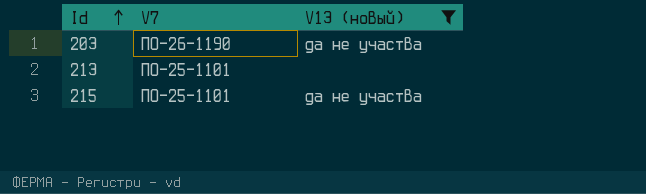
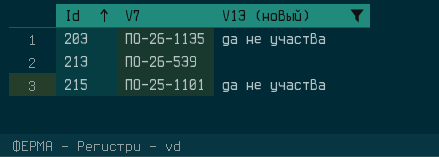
203 | V7: ПО-26-1190 -> ПО-26-1135
213 | V7: ПО-25-1101 -> ПО-26-539

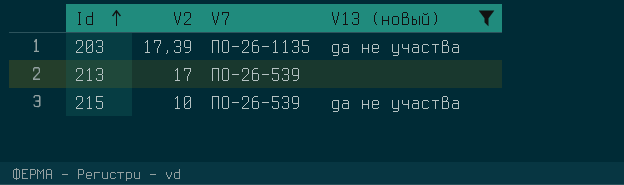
column V2 | position: none -> 2
215 | V7: ПО-25-1101 -> ПО-26-539

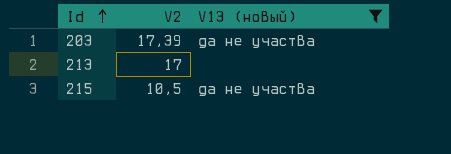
column V7 | position: 3 -> none
215 | V2: 10 -> 10,5

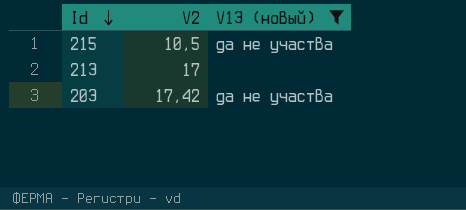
row order: Id ascending -> Id descending
203 | V2: 17,39 -> 17,42

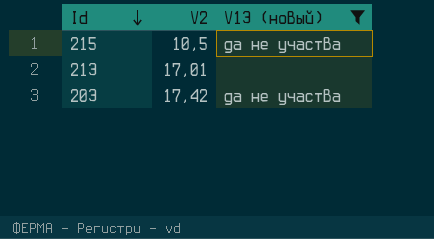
213 | V2: 17 -> 17,01

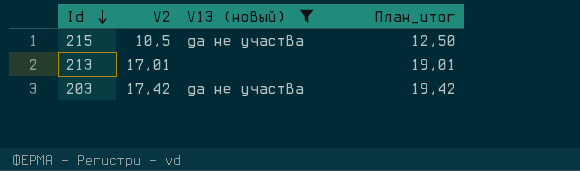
column План_итог | formula: none -> [V2] + 2

